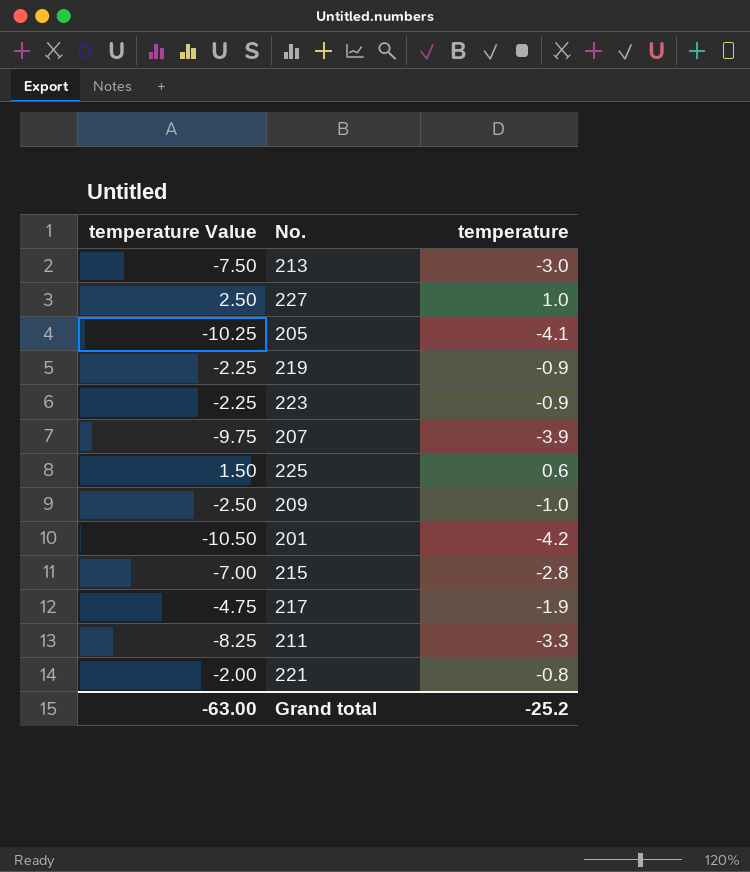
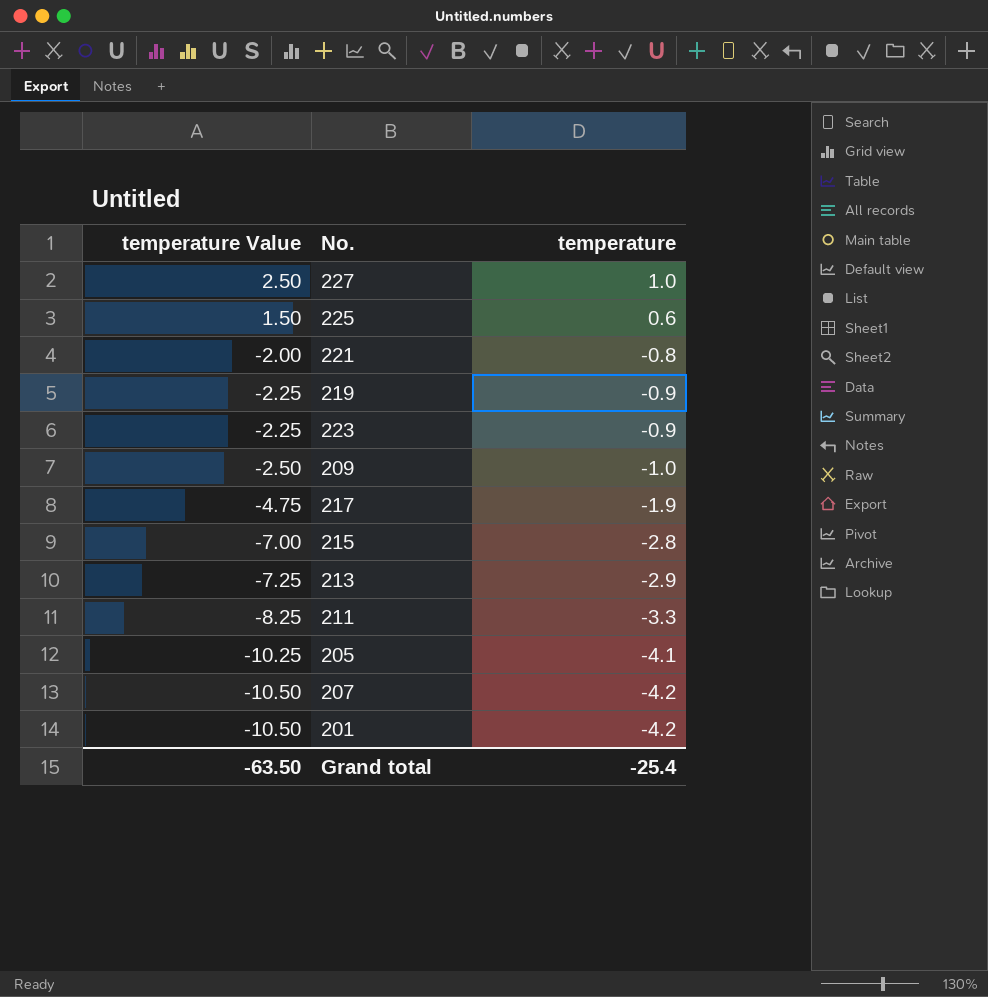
row order: none -> temperature Value descending
213 | temperature Value: -7.50 -> -7.25
213 | temperature: -3.0 -> -2.9
207 | temperature Value: -9.75 -> -10.50
207 | temperature: -3.9 -> -4.2
Grand total | temperature Value: -63.00 -> -63.50
Grand total | temperature: -25.2 -> -25.4

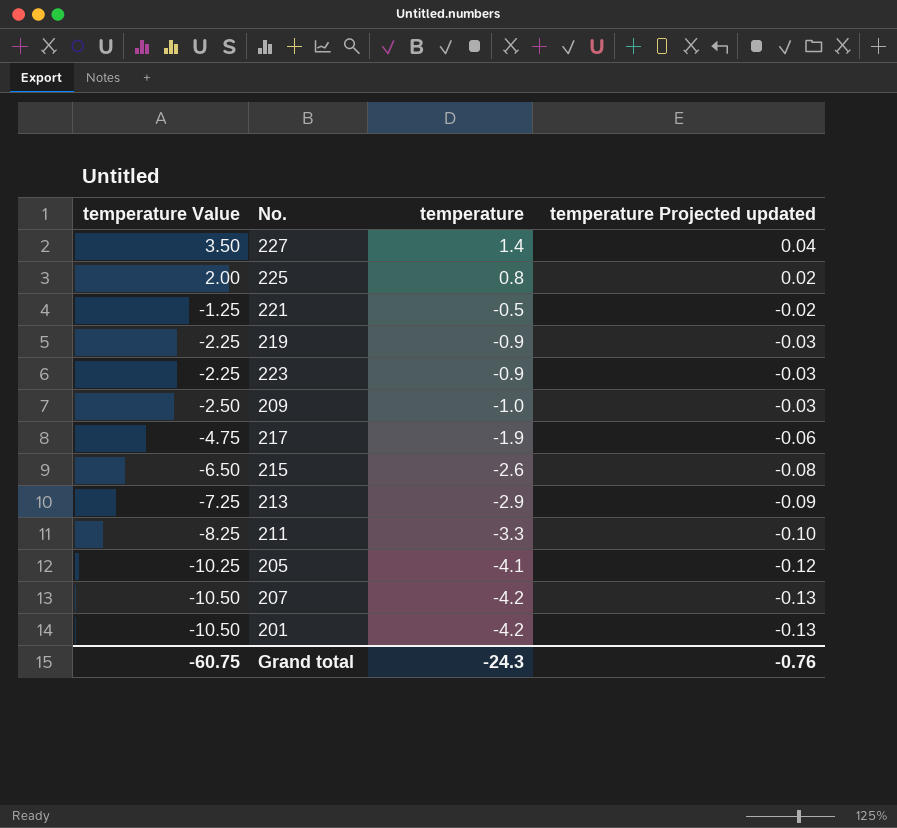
column temperature Projected updated | formula: none -> [temperature] * 0.03
227 | temperature Value: 2.50 -> 3.50
227 | temperature: 1.0 -> 1.4
225 | temperature Value: 1.50 -> 2.00
225 | temperature: 0.6 -> 0.8
221 | temperature Value: -2.00 -> -1.25
221 | temperature: -0.8 -> -0.5
215 | temperature Value: -7.00 -> -6.50
215 | temperature: -2.8 -> -2.6
Grand total | temperature Value: -63.50 -> -60.75
Grand total | temperature: -25.4 -> -24.3

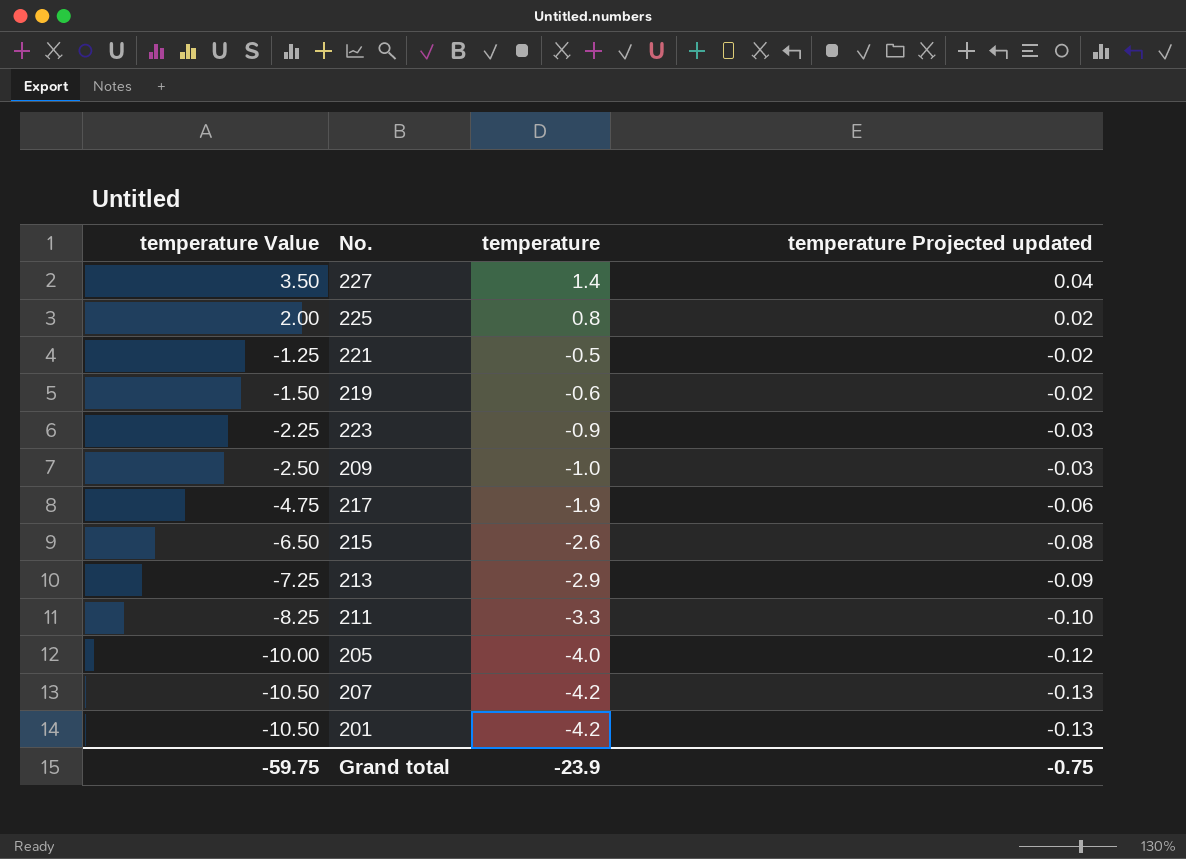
219 | temperature Value: -2.25 -> -1.50
219 | temperature: -0.9 -> -0.6
219 | temperature Projected updated: -0.03 -> -0.02
205 | temperature Value: -10.25 -> -10.00
205 | temperature: -4.1 -> -4.0
Grand total | temperature Value: -60.75 -> -59.75
Grand total | temperature: -24.3 -> -23.9
Grand total | temperature Projected updated: -0.76 -> -0.75

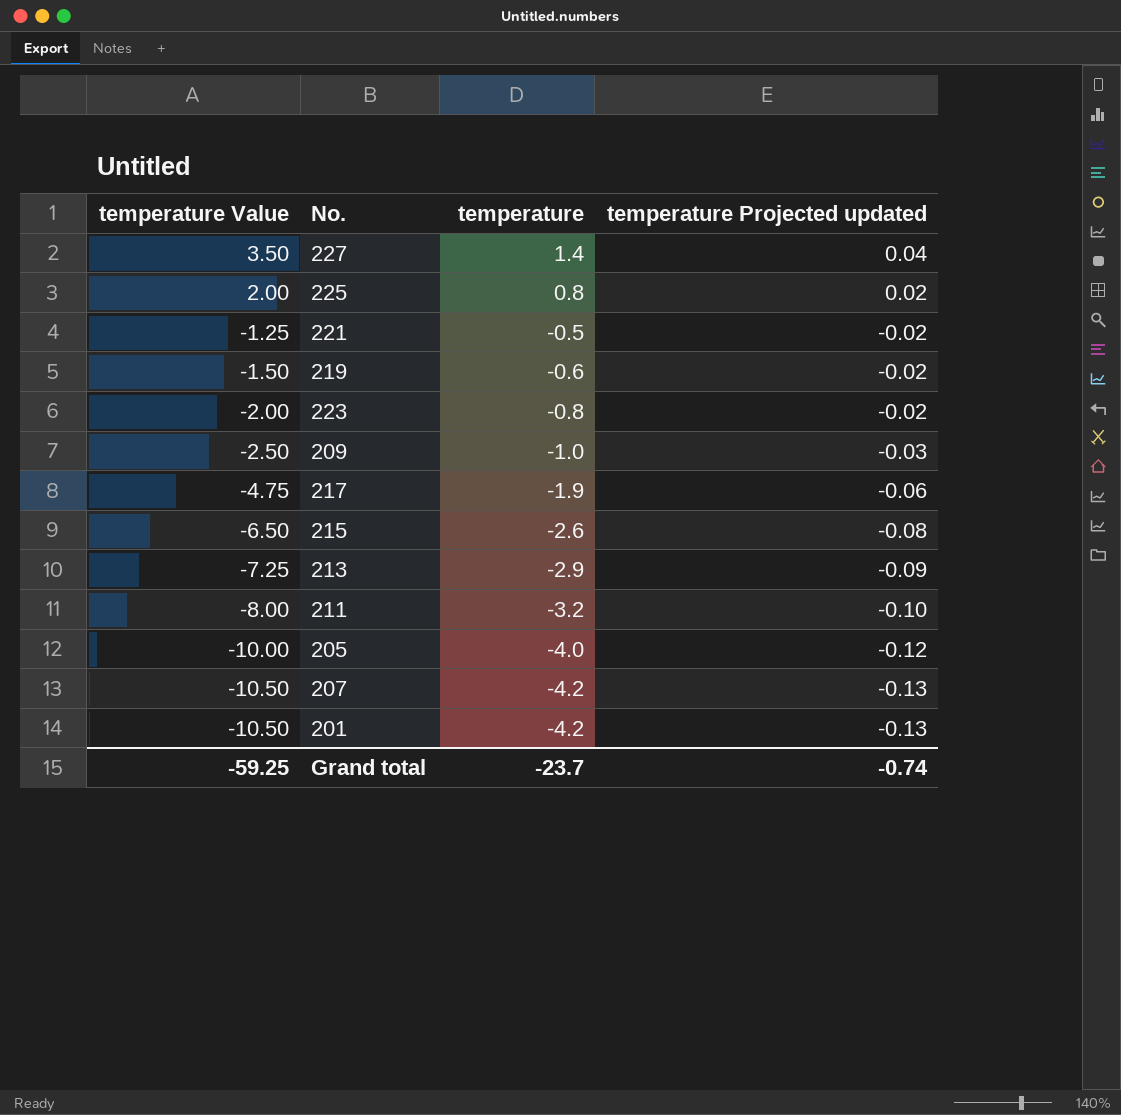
223 | temperature Value: -2.25 -> -2.00
223 | temperature: -0.9 -> -0.8
223 | temperature Projected updated: -0.03 -> -0.02
211 | temperature Value: -8.25 -> -8.00
211 | temperature: -3.3 -> -3.2
Grand total | temperature Value: -59.75 -> -59.25
Grand total | temperature: -23.9 -> -23.7
Grand total | temperature Projected updated: -0.75 -> -0.74

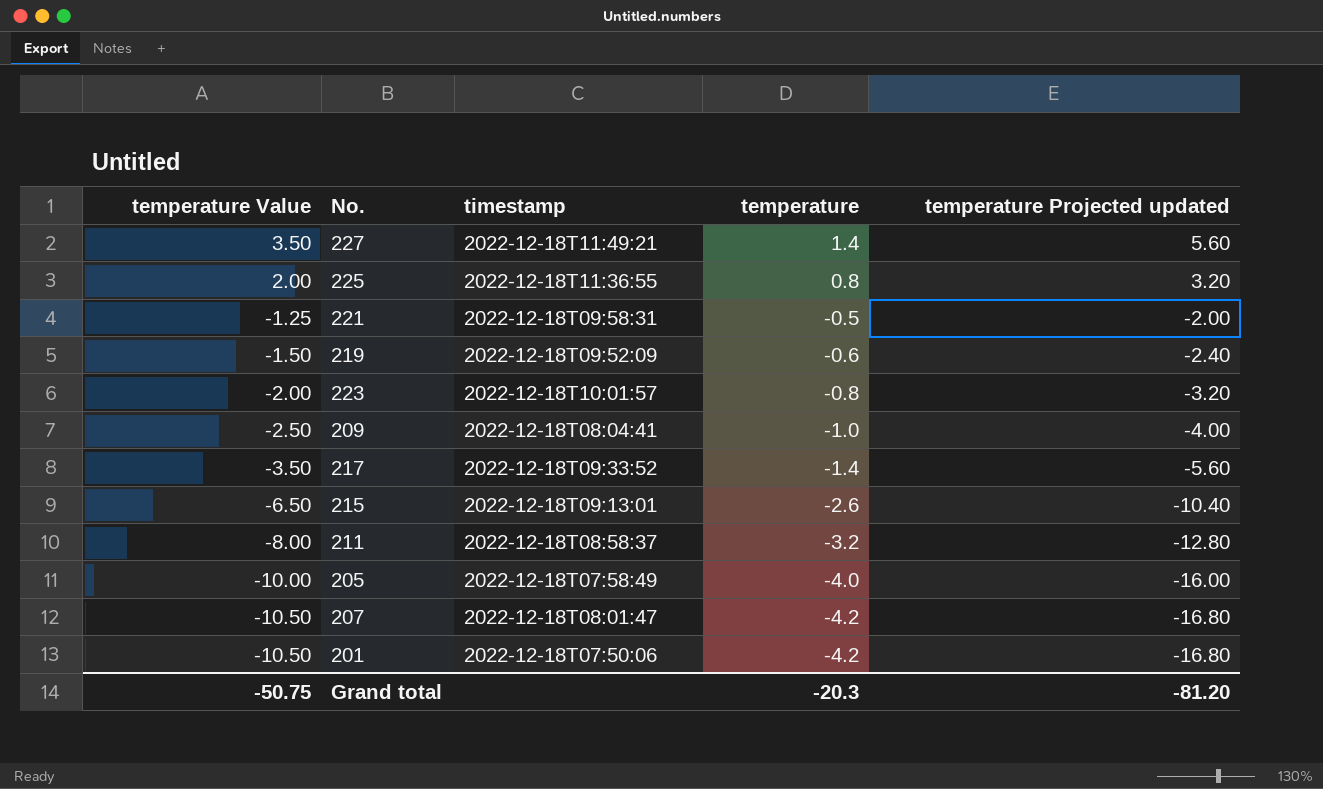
column timestamp | position: none -> 3
column temperature Projected updated | formula: [temperature] * 0.03 -> [temperature] * 4
row 213: -7.25 | -2.9 | -0.09 -> none
217 | temperature Value: -4.75 -> -3.50
217 | temperature: -1.9 -> -1.4
Grand total | temperature Value: -59.25 -> -50.75
Grand total | temperature: -23.7 -> -20.3
Grand total | temperature Projected updated: -0.74 -> -81.20

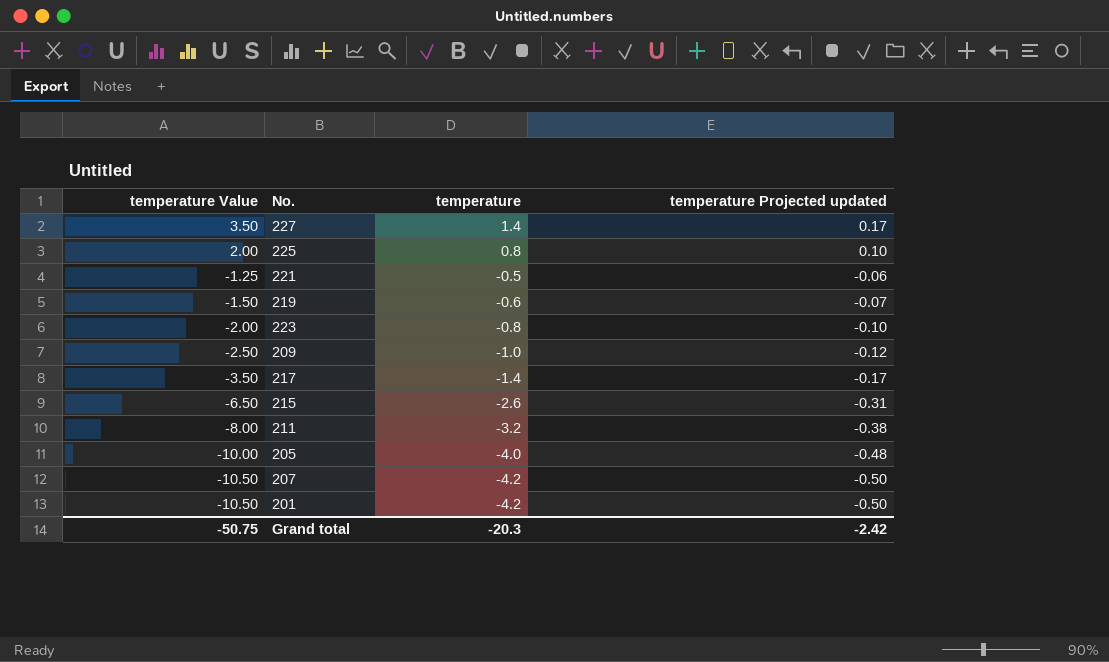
column timestamp | position: 3 -> none
column temperature Projected updated | formula: [temperature] * 4 -> [temperature] * 0.12
Grand total | temperature Projected updated: -81.20 -> -2.42

